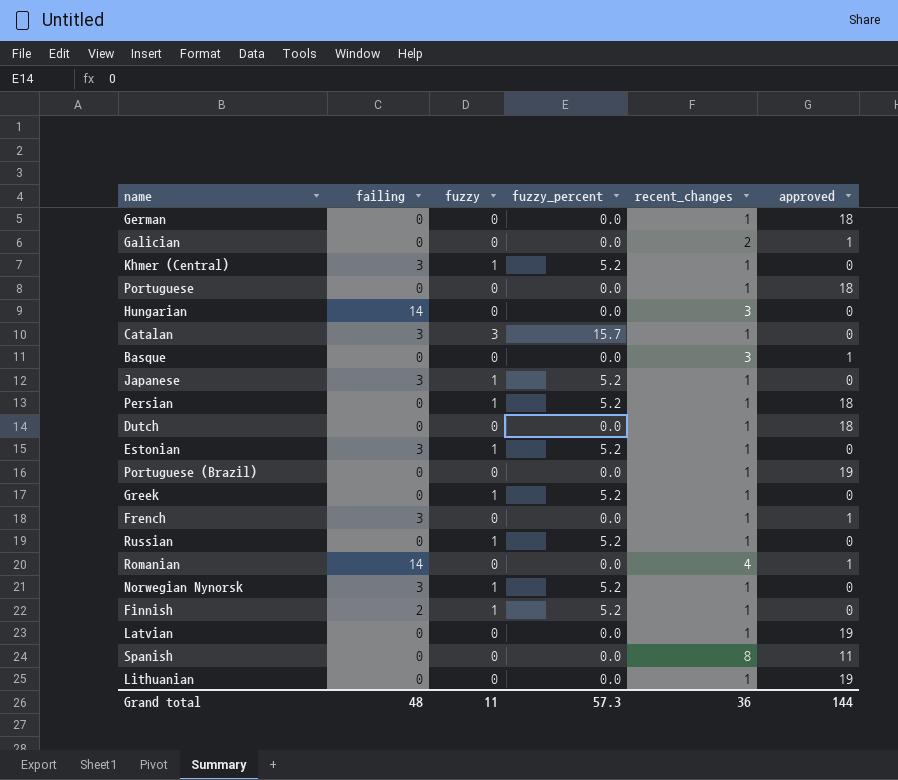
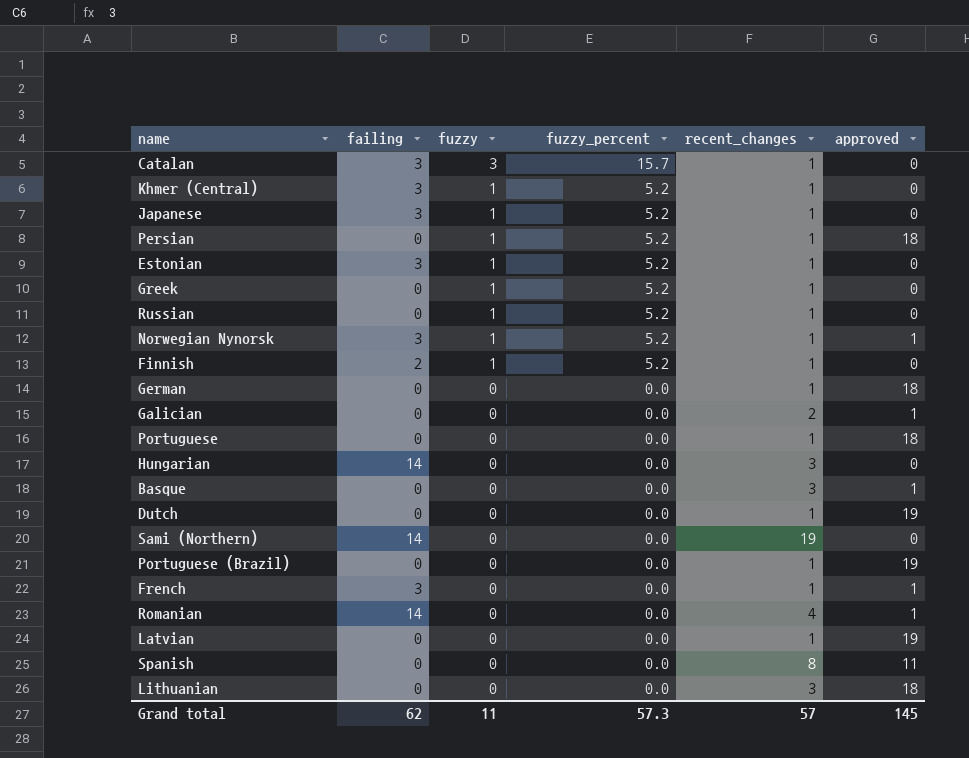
row order: none -> fuzzy descending
Norwegian Nynorsk | approved: 0 -> 1
Dutch | approved: 18 -> 19
row Sami (Northern): none -> 14 | 0 | 0.0 | 19 | 0
Lithuanian | recent_changes: 1 -> 3
Lithuanian | approved: 19 -> 18
Grand total | failing: 48 -> 62
Grand total | recent_changes: 36 -> 57
Grand total | approved: 144 -> 145

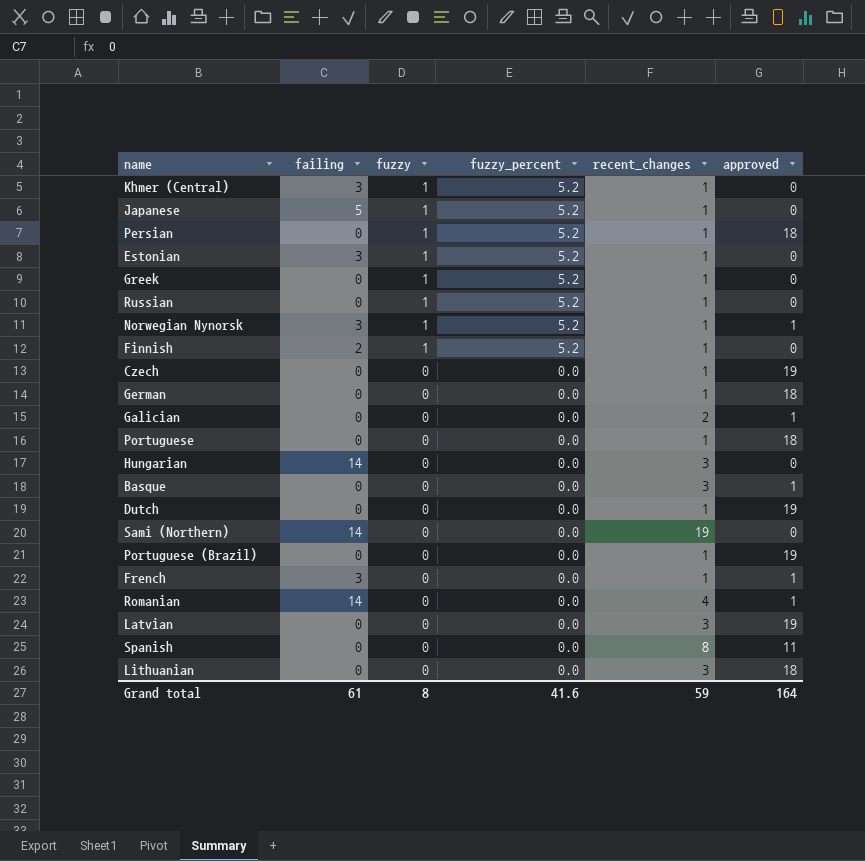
row Catalan: 3 | 3 | 15.7 | 1 | 0 -> none
Japanese | failing: 3 -> 5
row Czech: none -> 0 | 0 | 0.0 | 1 | 19
Latvian | recent_changes: 1 -> 3
Grand total | failing: 62 -> 61
Grand total | fuzzy: 11 -> 8
Grand total | fuzzy_percent: 57.3 -> 41.6
Grand total | recent_changes: 57 -> 59
Grand total | approved: 145 -> 164

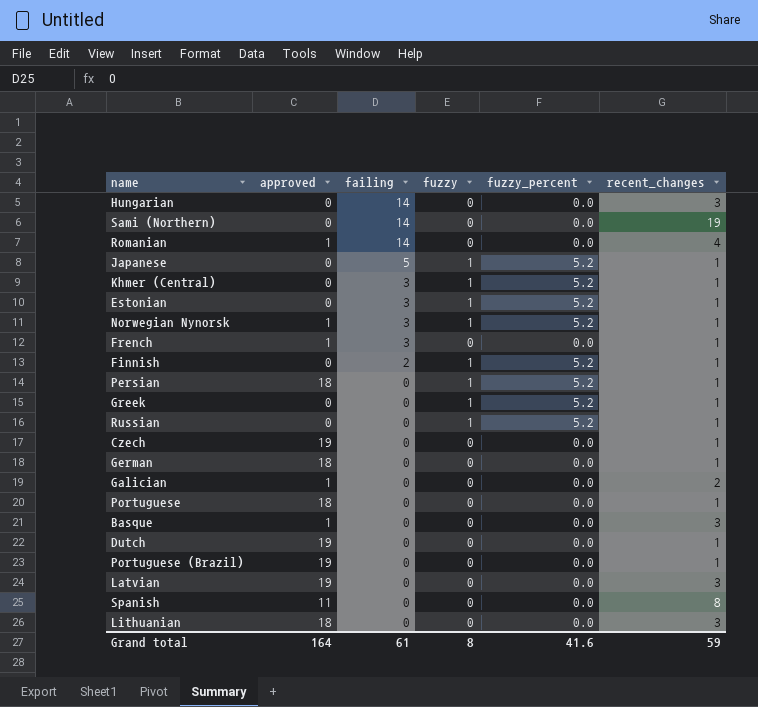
row order: fuzzy descending -> failing descending
column approved | position: 6 -> 2

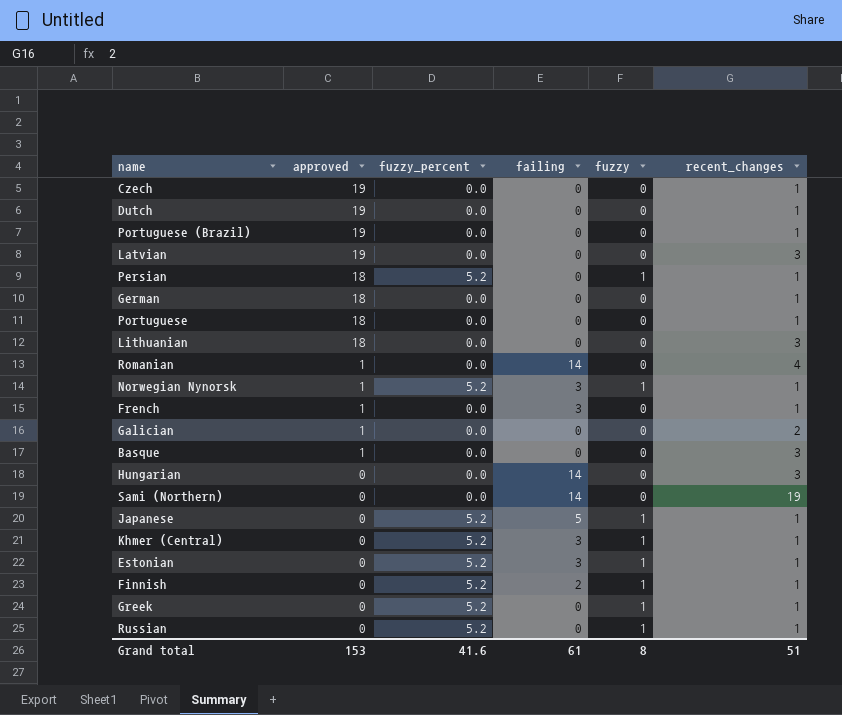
row order: failing descending -> approved descending
column fuzzy_percent | position: 5 -> 3
row Spanish: 11 | 0 | 0 | 0.0 | 8 -> none
Grand total | approved: 164 -> 153
Grand total | recent_changes: 59 -> 51

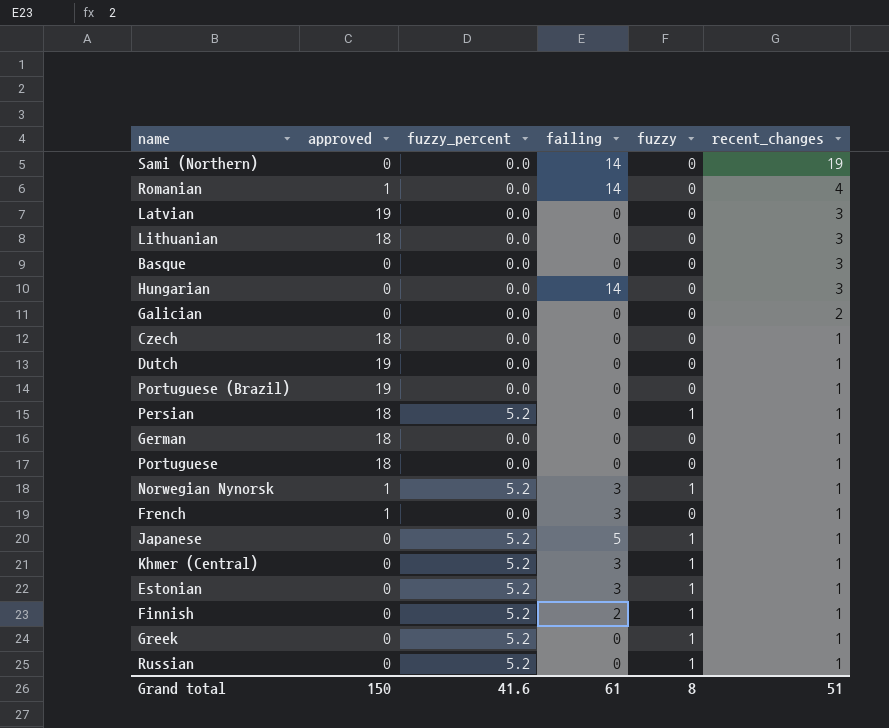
row order: approved descending -> recent_changes descending
Basque | approved: 1 -> 0
Galician | approved: 1 -> 0
Czech | approved: 19 -> 18
Grand total | approved: 153 -> 150

